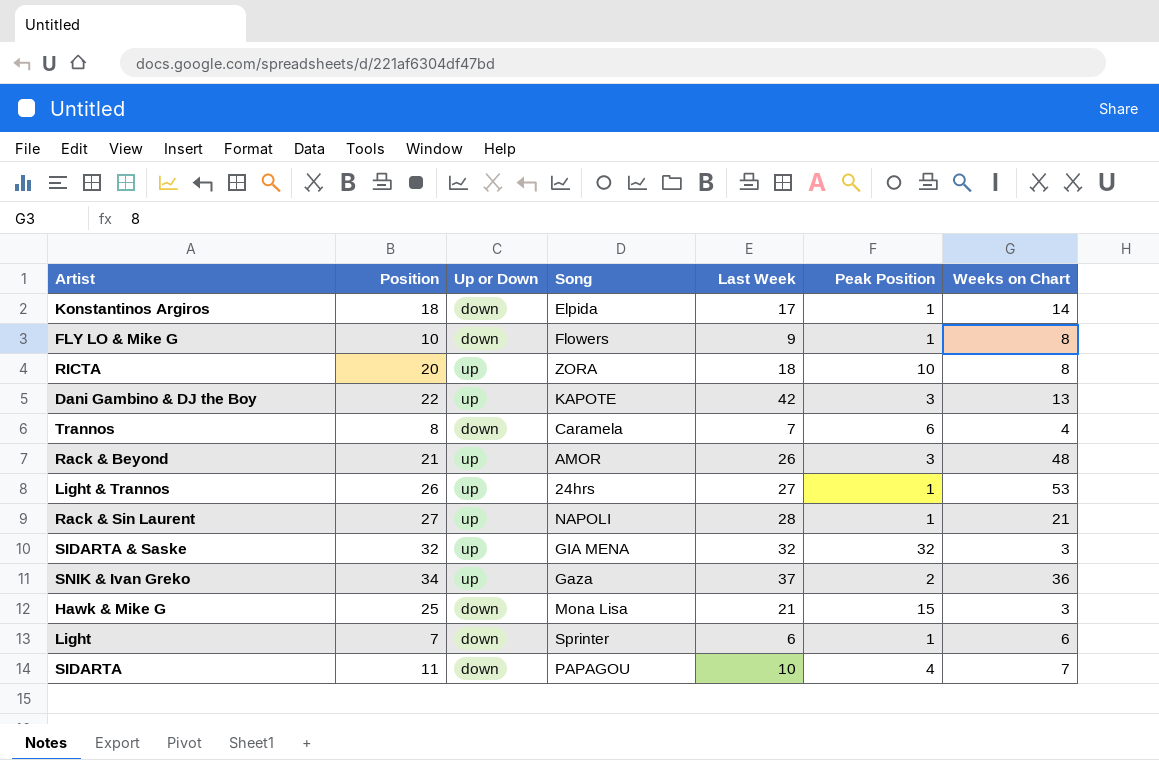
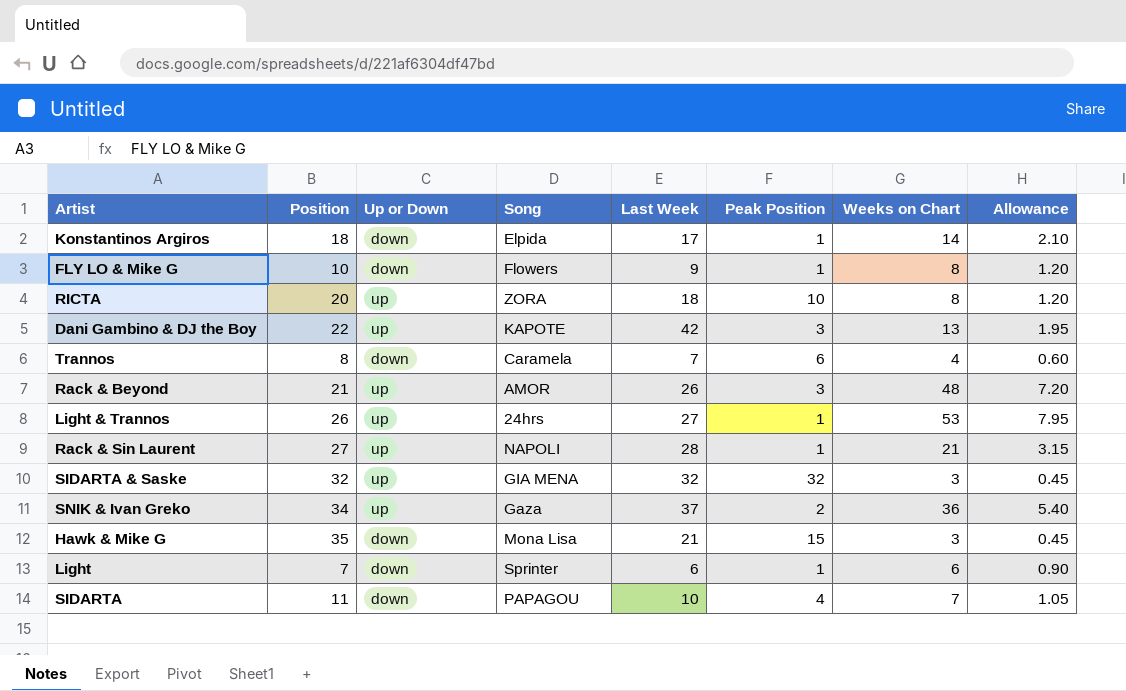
column Allowance | formula: none -> [Weeks on Chart] * 0.15
Hawk & Mike G | Position: 25 -> 35

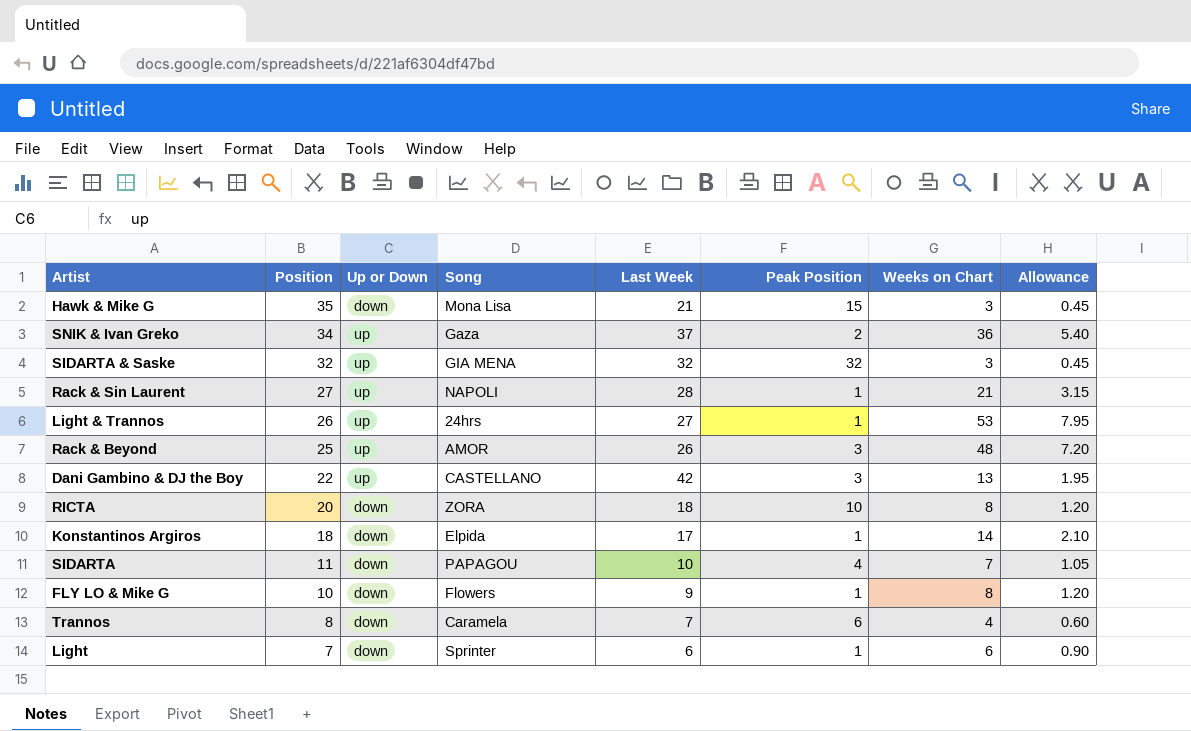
row order: none -> Position descending
Rack & Beyond | Position: 21 -> 25
Dani Gambino & DJ the Boy | Song: KAPOTE -> CASTELLANO
RICTA | Up or Down: up -> down

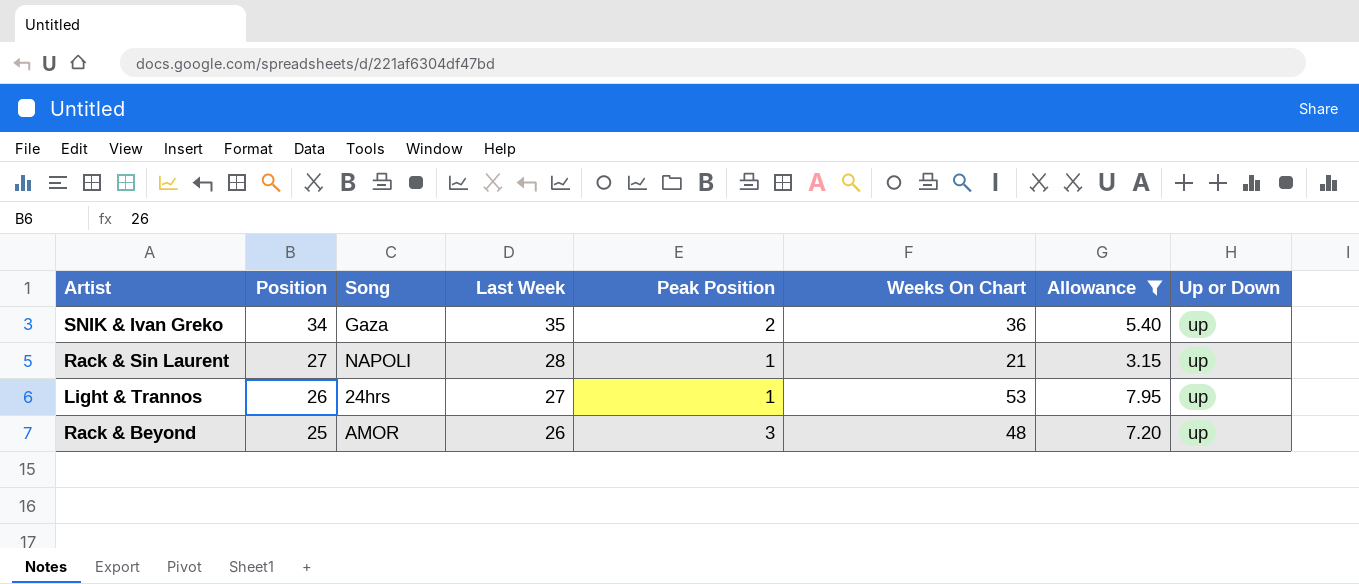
filter: none -> Allowance >= 3.15
column name: Weeks on Chart -> Weeks On Chart
column Up or Down | position: 3 -> 8
SNIK & Ivan Greko | Last Week: 37 -> 35

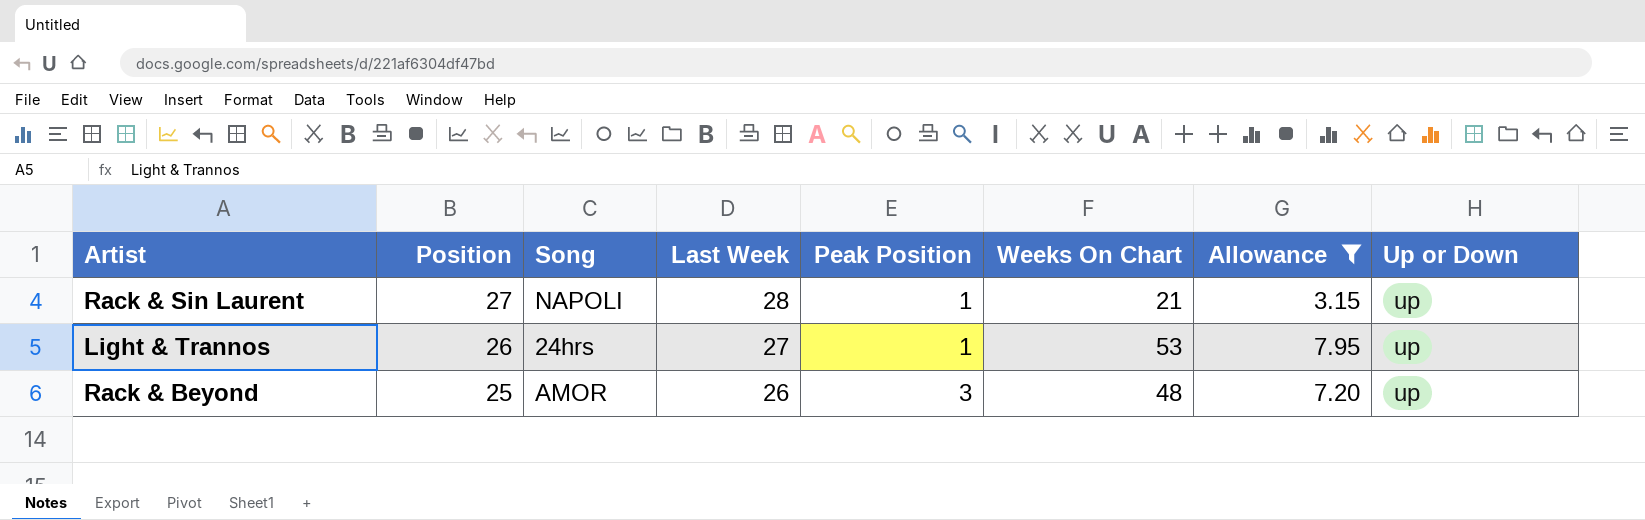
row SNIK & Ivan Greko: 34 | Gaza | 35 | 2 | 36 | 5.40 | up -> none

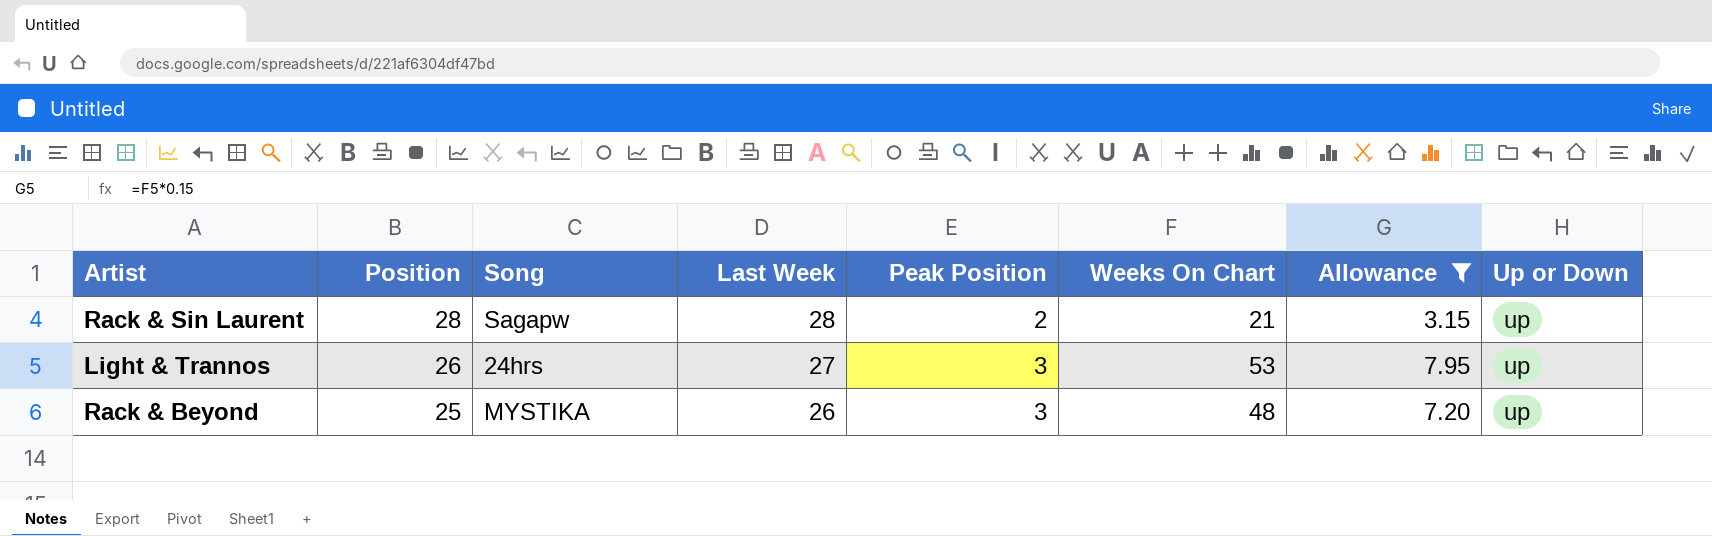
Rack & Sin Laurent | Position: 27 -> 28
Rack & Sin Laurent | Song: NAPOLI -> Sagapw
Rack & Sin Laurent | Peak Position: 1 -> 2
Light & Trannos | Peak Position: 1 -> 3
Rack & Beyond | Song: AMOR -> MYSTIKA

